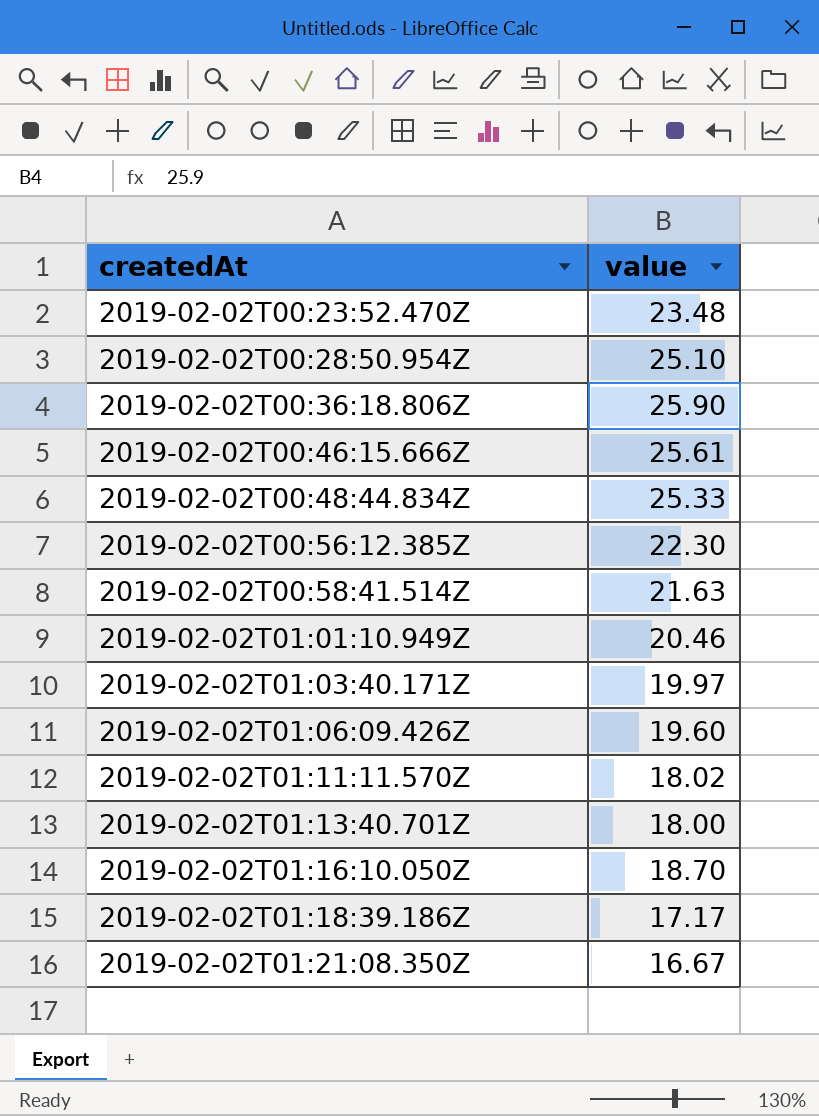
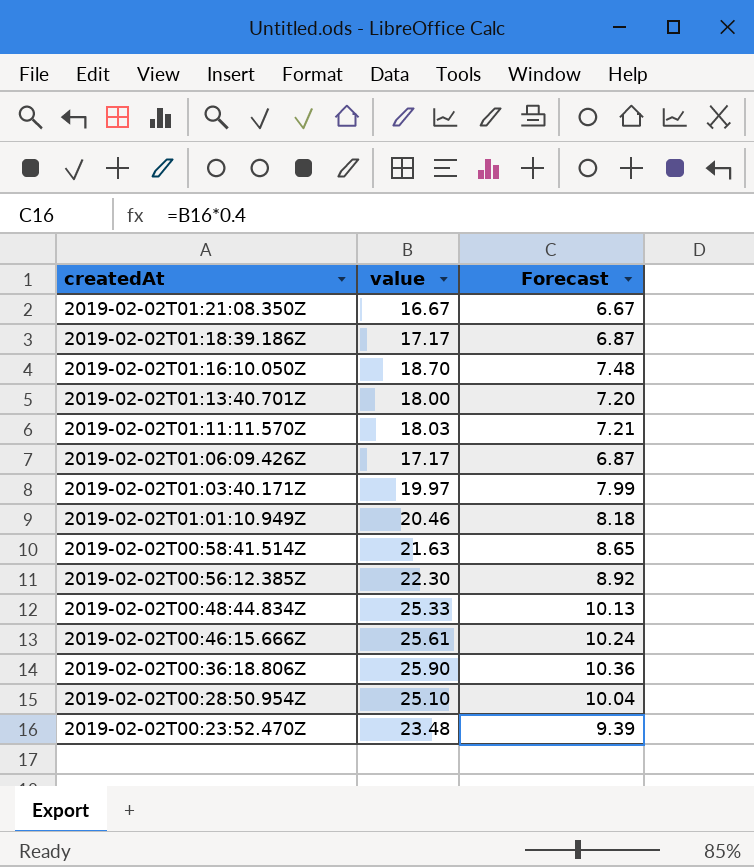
row order: createdAt ascending -> createdAt descending
column Forecast | formula: none -> [value] * 0.4
2019-02-02T01:11:11.570Z | value: 18.02 -> 18.03
2019-02-02T01:06:09.426Z | value: 19.60 -> 17.17

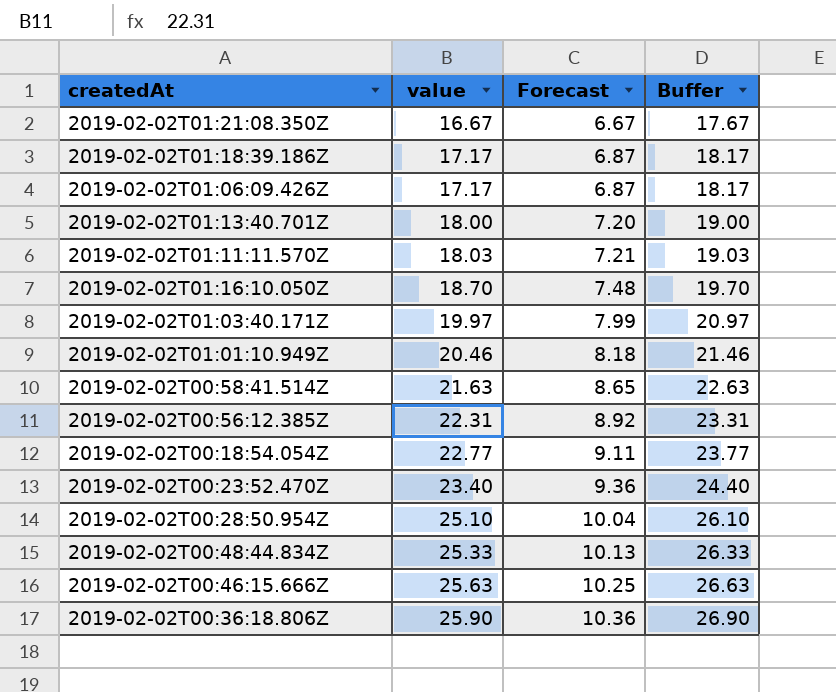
row order: createdAt descending -> value ascending
column Buffer | formula: none -> [value] + 1
2019-02-02T00:56:12.385Z | value: 22.30 -> 22.31
row 2019-02-02T00:18:54.054Z: none -> 22.77 | 9.11 | 23.77
2019-02-02T00:23:52.470Z | value: 23.48 -> 23.40
2019-02-02T00:23:52.470Z | Forecast: 9.39 -> 9.36
2019-02-02T00:46:15.666Z | value: 25.61 -> 25.63
2019-02-02T00:46:15.666Z | Forecast: 10.24 -> 10.25

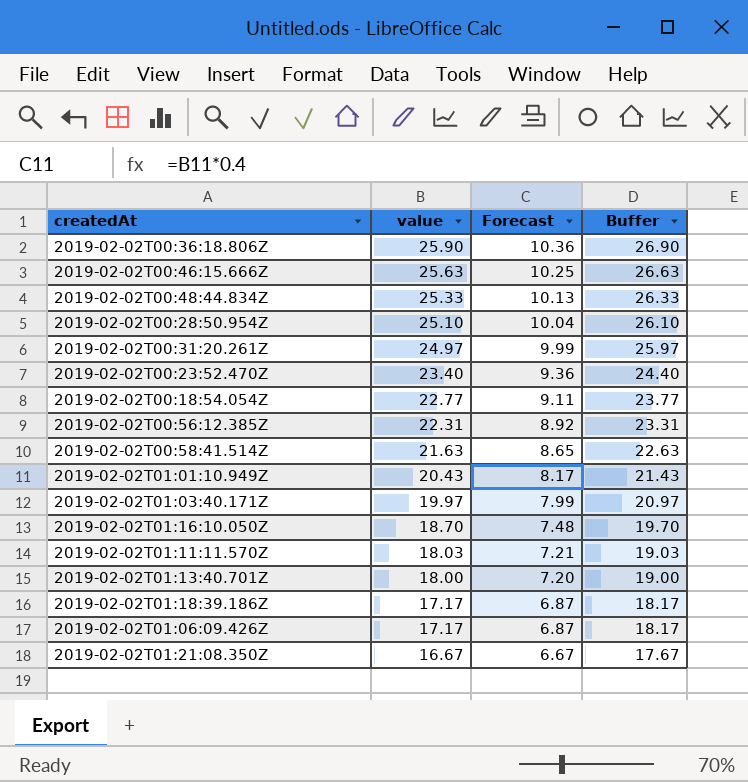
row order: value ascending -> value descending
row 2019-02-02T00:31:20.261Z: none -> 24.97 | 9.99 | 25.97
2019-02-02T01:01:10.949Z | value: 20.46 -> 20.43
2019-02-02T01:01:10.949Z | Forecast: 8.18 -> 8.17
2019-02-02T01:01:10.949Z | Buffer: 21.46 -> 21.43

